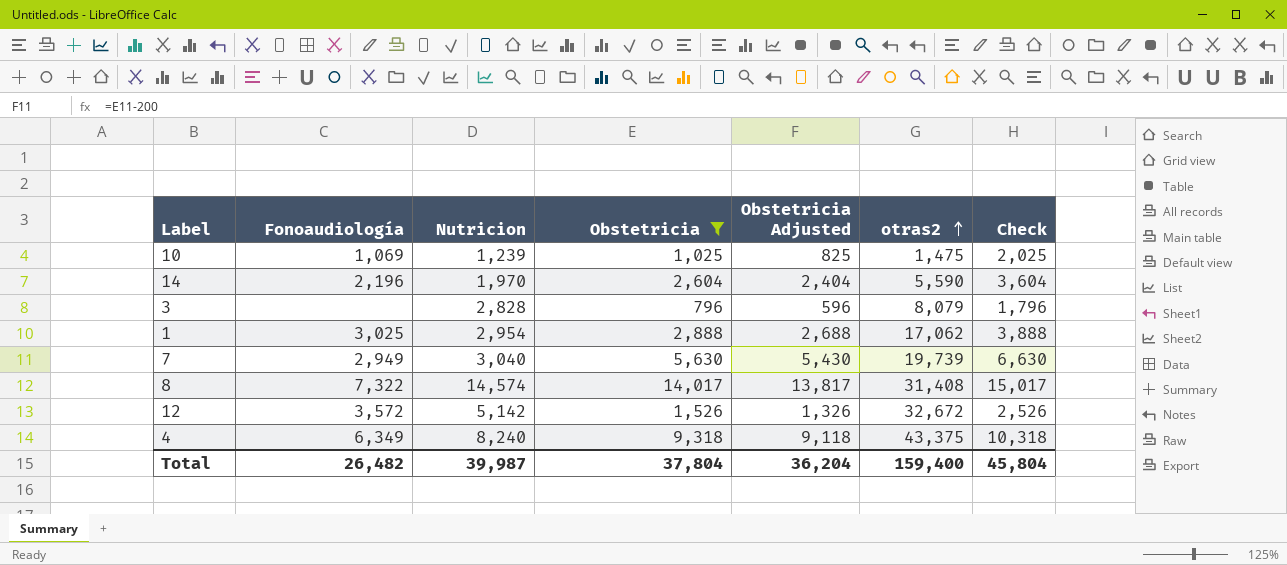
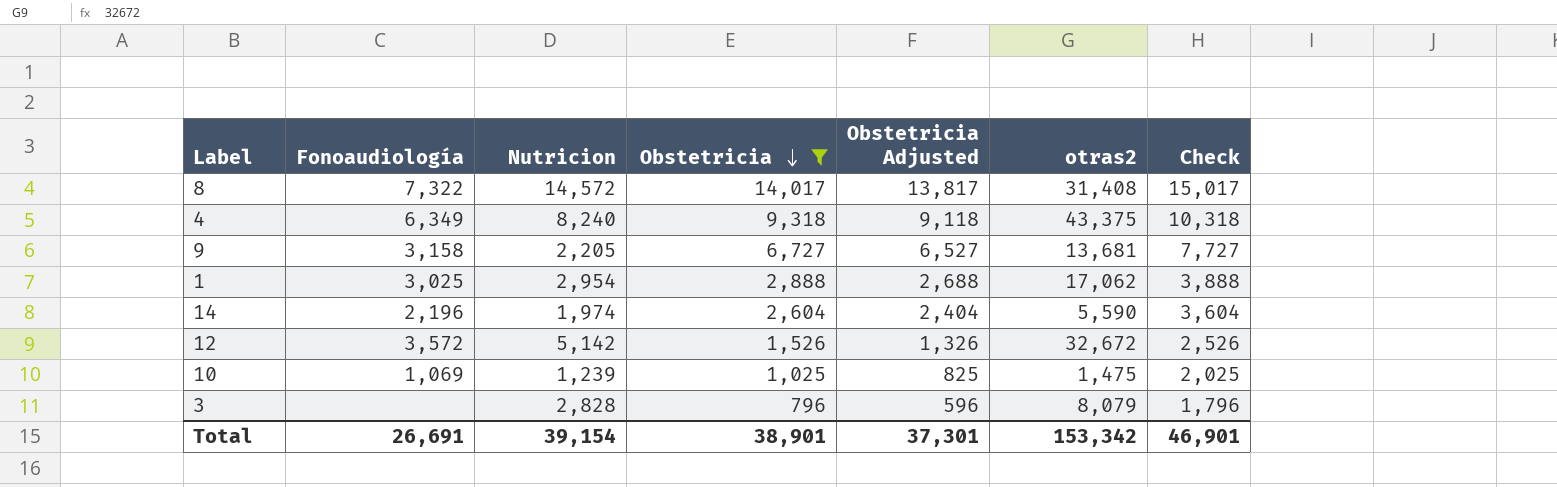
row order: otras2 ascending -> Obstetricia descending
row 7: 2,949 | 3,040 | 5,630 | 5,430 | 19,739 | 6,630 -> none
8 | Nutricion: 14,574 -> 14,572
row 9: none -> 3,158 | 2,205 | 6,727 | 6,527 | 13,681 | 7,727
14 | Nutricion: 1,970 -> 1,974
Total | Fonoaudiología: 26,482 -> 26,691
Total | Nutricion: 39,987 -> 39,154
Total | Obstetricia: 37,804 -> 38,901
Total | Obstetricia Adjusted: 36,204 -> 37,301
Total | otras2: 159,400 -> 153,342
Total | Check: 45,804 -> 46,901

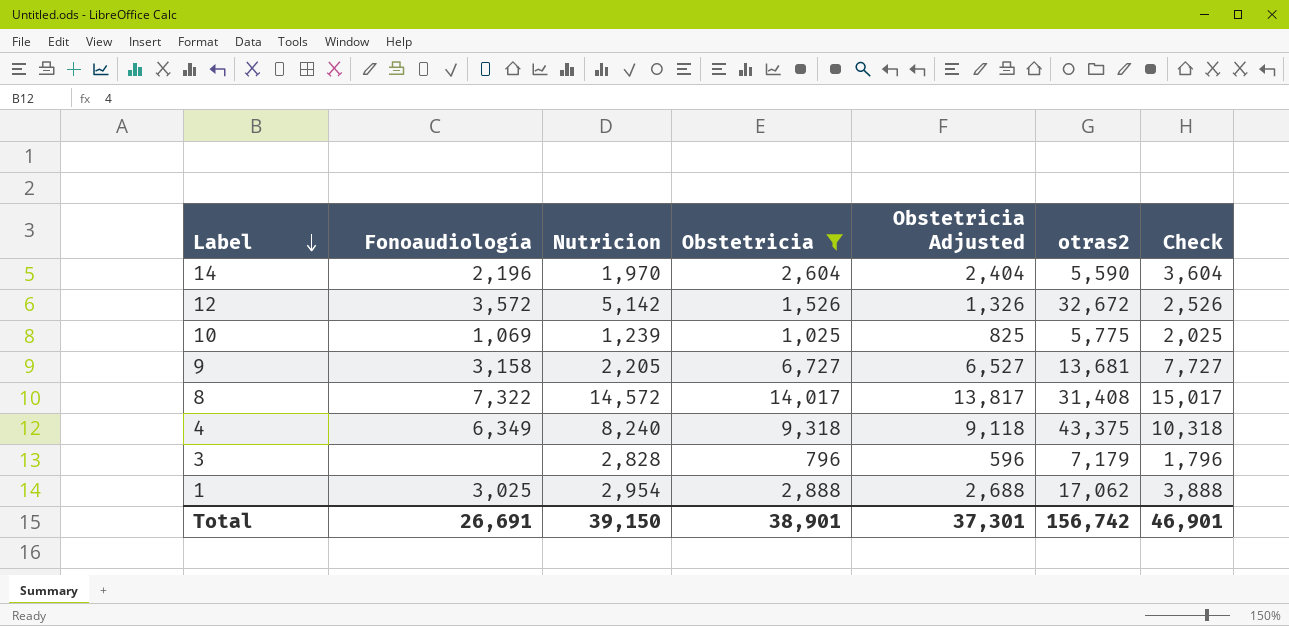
row order: Obstetricia descending -> Label descending
14 | Nutricion: 1,974 -> 1,970
10 | otras2: 1,475 -> 5,775
3 | otras2: 8,079 -> 7,179
Total | Nutricion: 39,154 -> 39,150
Total | otras2: 153,342 -> 156,742

